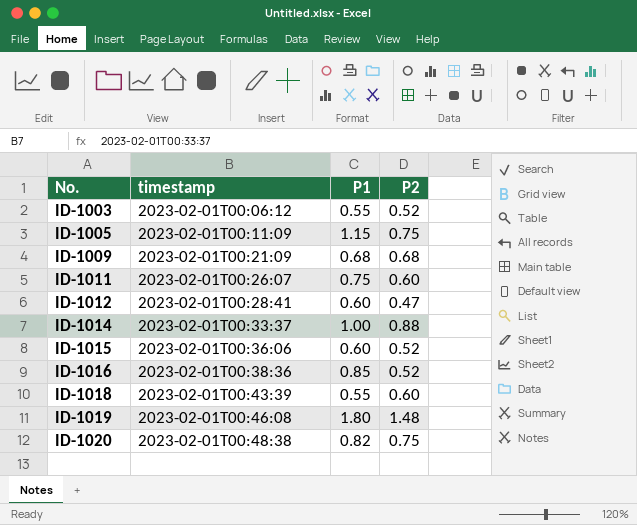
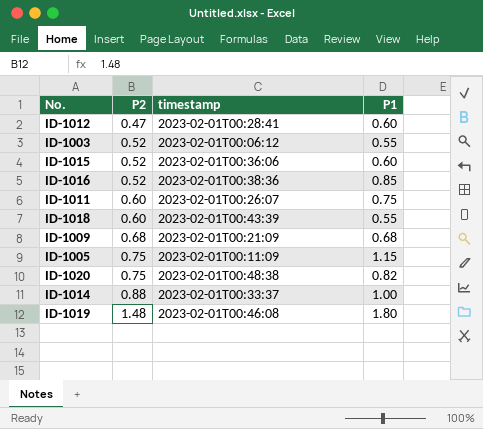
row order: No. ascending -> P2 ascending
column P2 | position: 4 -> 2

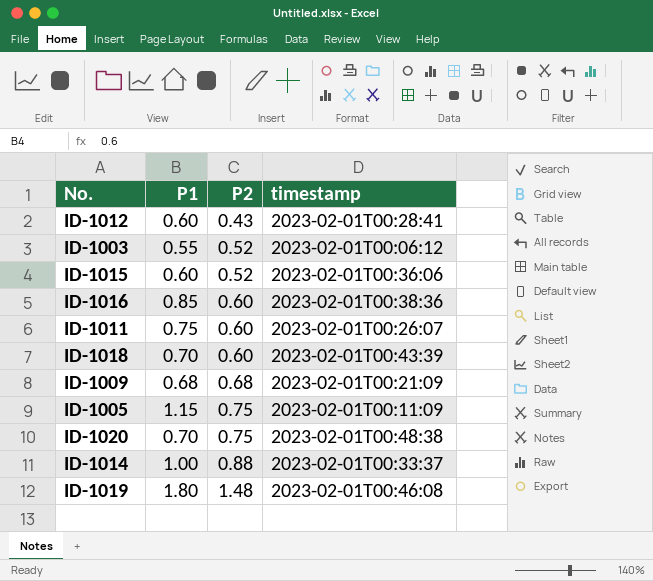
column P1 | position: 4 -> 2
ID-1012 | P2: 0.47 -> 0.43
ID-1016 | P2: 0.52 -> 0.60
ID-1018 | P1: 0.55 -> 0.70
ID-1020 | P1: 0.82 -> 0.70

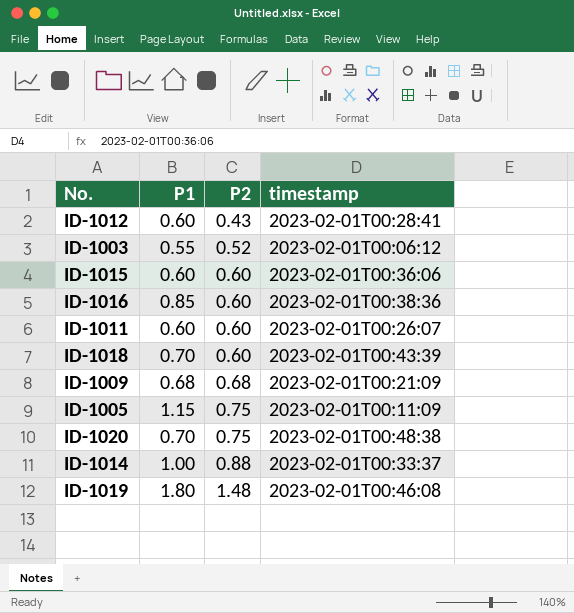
ID-1015 | P2: 0.52 -> 0.60
ID-1011 | P1: 0.75 -> 0.60

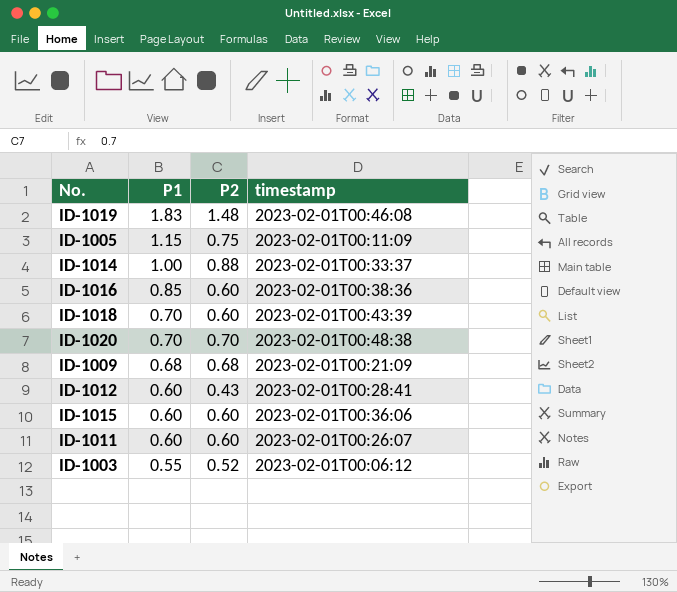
row order: P2 ascending -> P1 descending
ID-1019 | P1: 1.80 -> 1.83
ID-1020 | P2: 0.75 -> 0.70

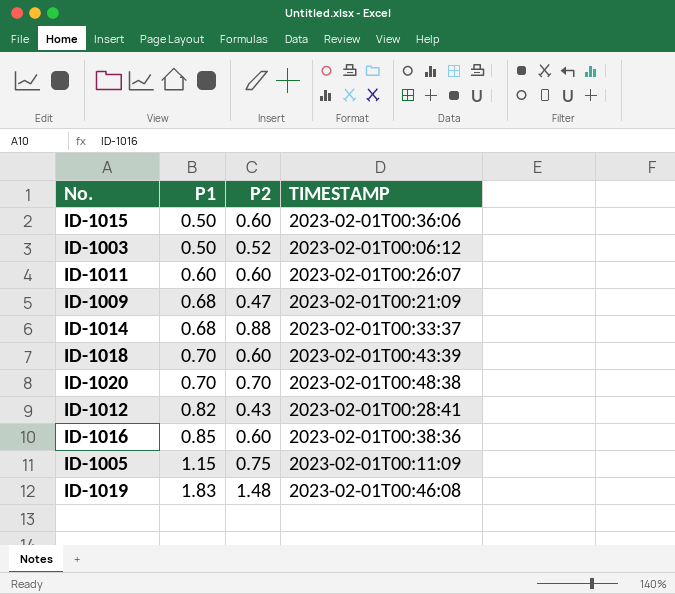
row order: P1 descending -> P1 ascending
column name: timestamp -> TIMESTAMP
ID-1015 | P1: 0.60 -> 0.50
ID-1003 | P1: 0.55 -> 0.50
ID-1009 | P2: 0.68 -> 0.47
ID-1014 | P1: 1.00 -> 0.68
ID-1012 | P1: 0.60 -> 0.82

